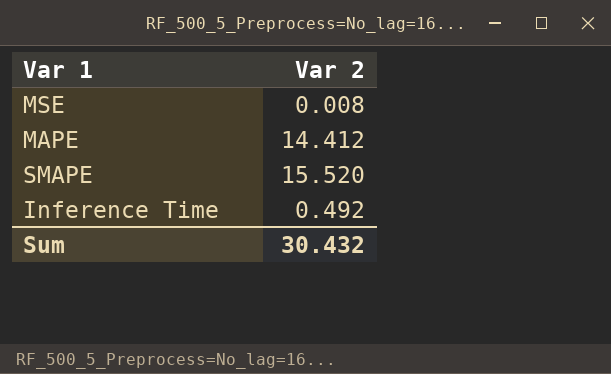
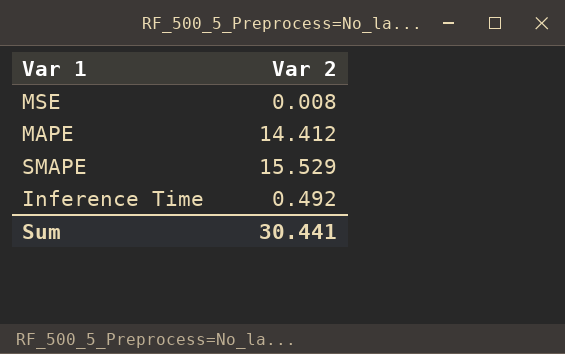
SMAPE | Var 2: 15.520 -> 15.529
Sum | Var 2: 30.432 -> 30.441

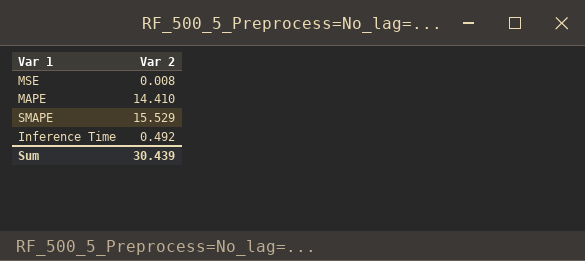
MAPE | Var 2: 14.412 -> 14.410
Sum | Var 2: 30.441 -> 30.439

